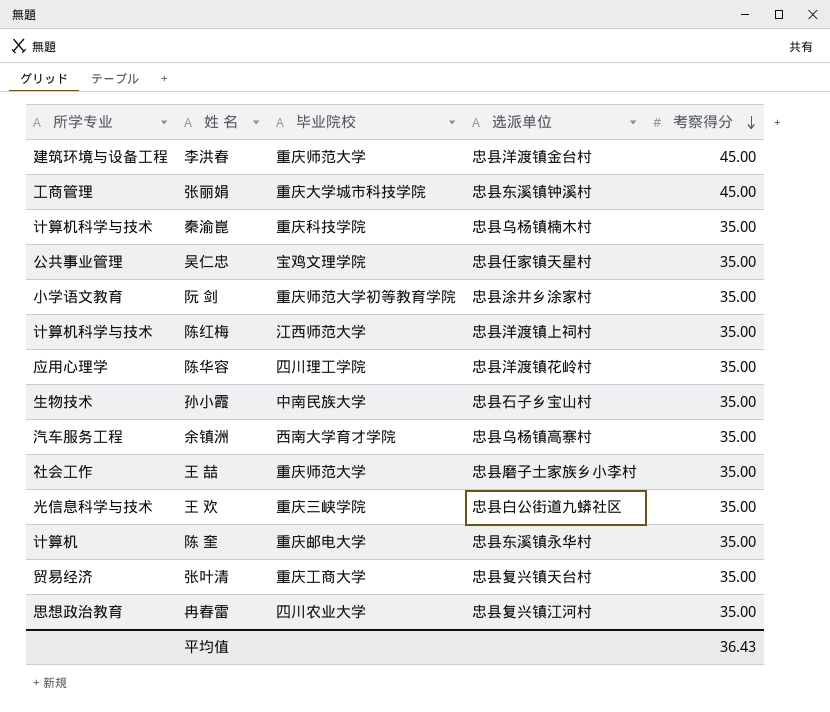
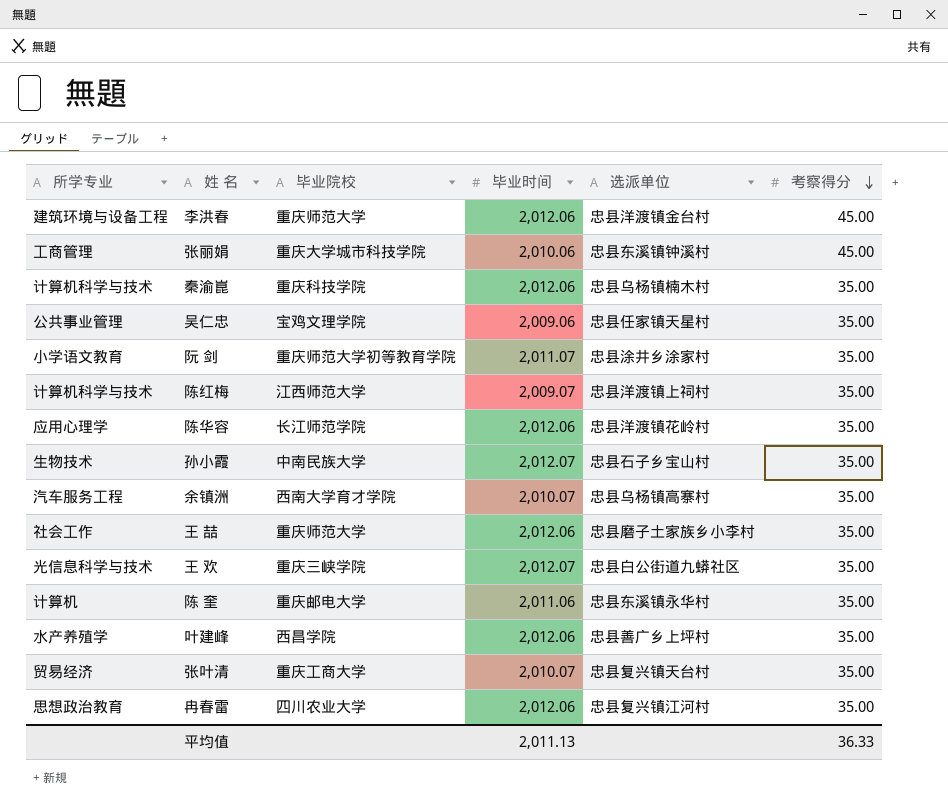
column 毕业时间 | position: none -> 4
陈华容 | 毕业院校: 四川理工学院 -> 长江师范学院
row 叶建峰: none -> 水产养殖学 | 西昌学院 | 2,012.06 | 忠县善广乡上坪村 | 35.00
平均值 | 考察得分: 36.43 -> 36.33

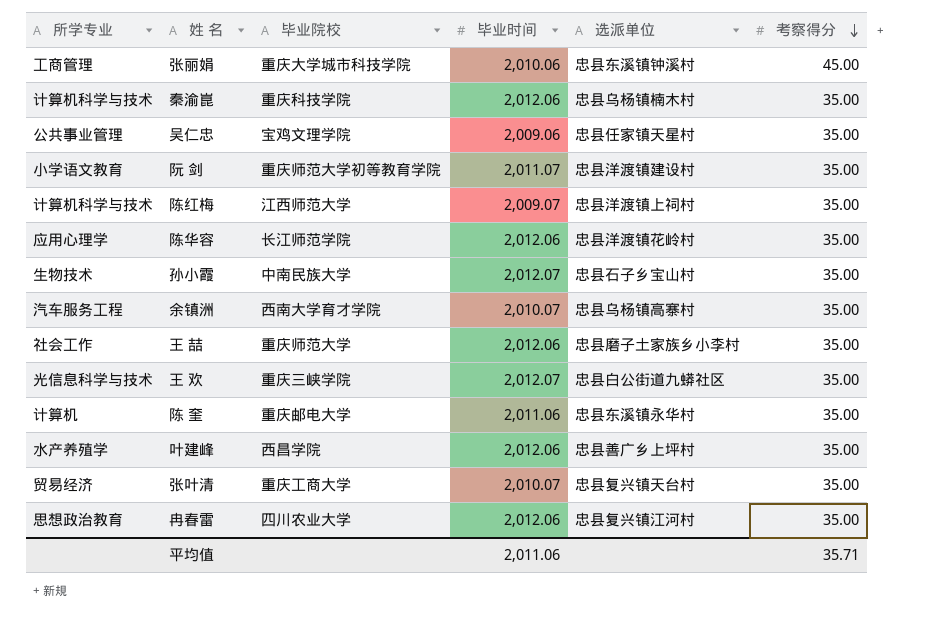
row 李洪春: 建筑环境与设备工程 | 重庆师范大学 | 2,012.06 | 忠县洋渡镇金台村 | 45.00 -> none
阮 剑 | 选派单位: 忠县涂井乡涂家村 -> 忠县洋渡镇建设村
平均值 | 毕业时间: 2,011.13 -> 2,011.06
平均值 | 考察得分: 36.33 -> 35.71

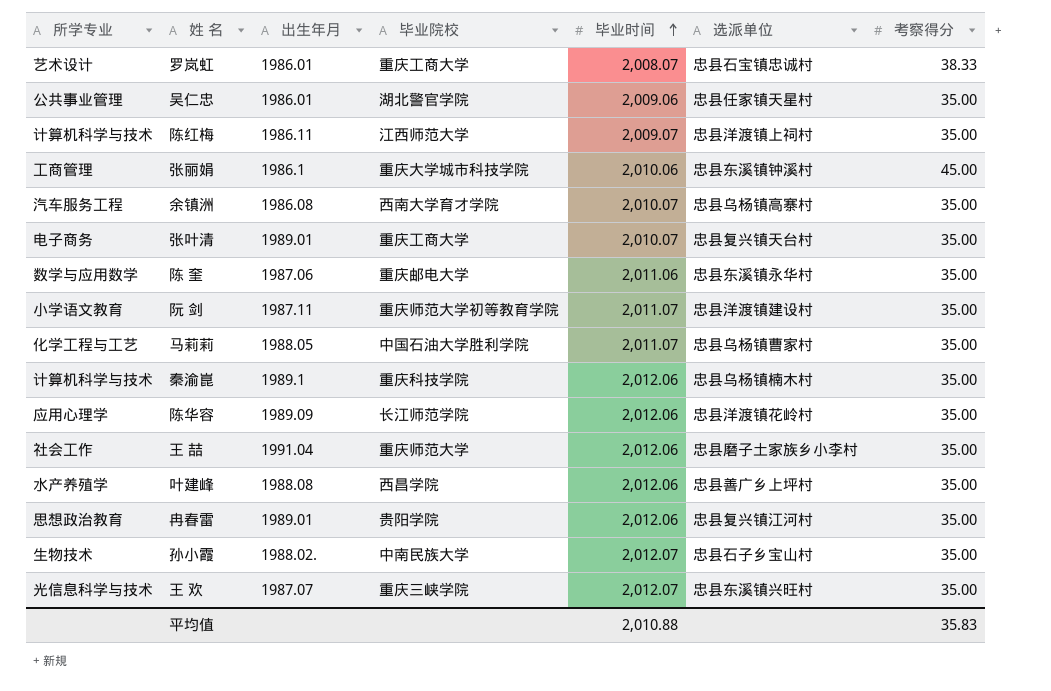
row order: 考察得分 descending -> 毕业时间 ascending
column 出生年月 | position: none -> 3
row 罗岚虹: none -> 艺术设计 | 1986.01 | 重庆工商大学 | 2,008.07 | 忠县石宝镇忠诚村 | 38.33
吴仁忠 | 毕业院校: 宝鸡文理学院 -> 湖北警官学院
张叶清 | 所学专业: 贸易经济 -> 电子商务
陈 奎 | 所学专业: 计算机 -> 数学与应用数学
row 马莉莉: none -> 化学工程与工艺 | 1988.05 | 中国石油大学胜利学院 | 2,011.07 | 忠县乌杨镇曹家村 | 35.00
冉春雷 | 毕业院校: 四川农业大学 -> 贵阳学院
王 欢 | 选派单位: 忠县白公街道九蟒社区 -> 忠县东溪镇兴旺村
平均值 | 毕业时间: 2,011.06 -> 2,010.88
平均值 | 考察得分: 35.71 -> 35.83

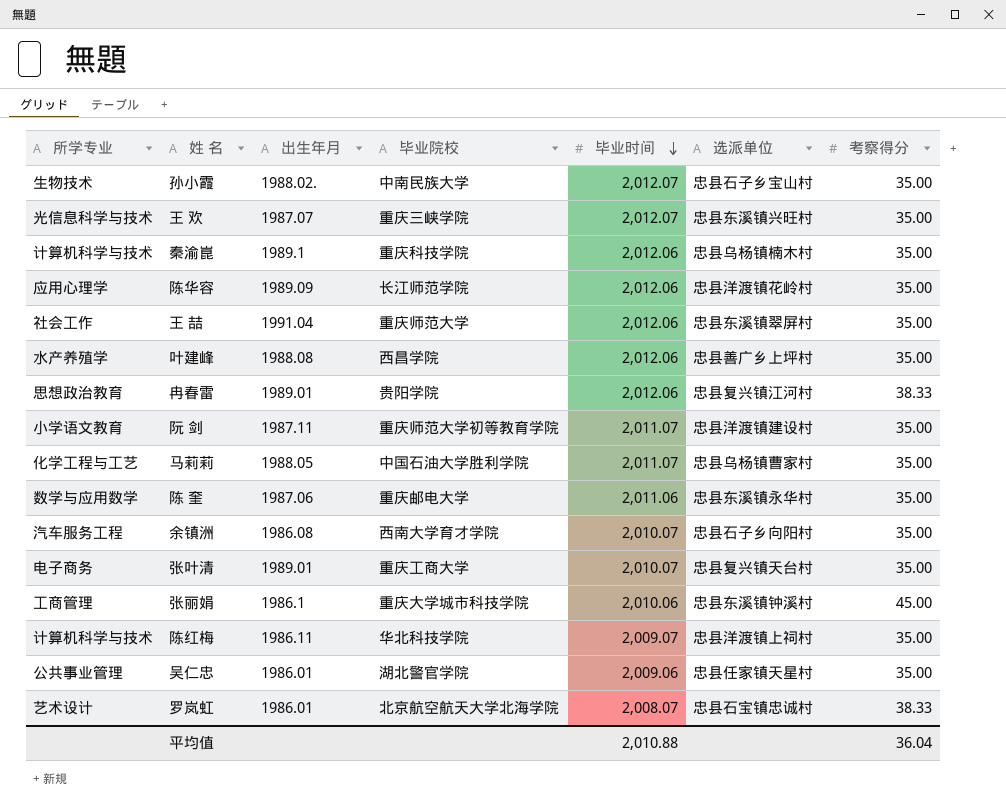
row order: 毕业时间 ascending -> 毕业时间 descending
王 喆 | 选派单位: 忠县磨子土家族乡小李村 -> 忠县东溪镇翠屏村
冉春雷 | 考察得分: 35.00 -> 38.33
余镇洲 | 选派单位: 忠县乌杨镇高寨村 -> 忠县石子乡向阳村
陈红梅 | 毕业院校: 江西师范大学 -> 华北科技学院
罗岚虹 | 毕业院校: 重庆工商大学 -> 北京航空航天大学北海学院
平均值 | 考察得分: 35.83 -> 36.04

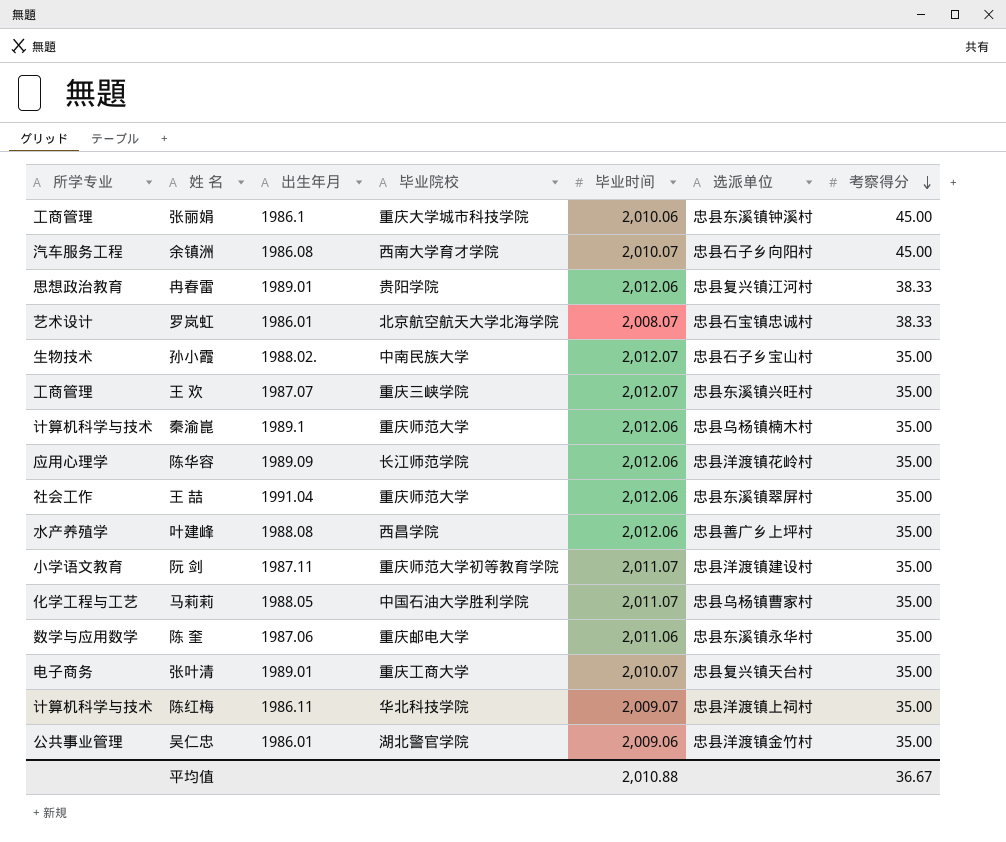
row order: 毕业时间 descending -> 考察得分 descending
余镇洲 | 考察得分: 35.00 -> 45.00
王 欢 | 所学专业: 光信息科学与技术 -> 工商管理
秦渝崑 | 毕业院校: 重庆科技学院 -> 重庆师范大学
吴仁忠 | 选派单位: 忠县任家镇天星村 -> 忠县洋渡镇金竹村
平均值 | 考察得分: 36.04 -> 36.67

